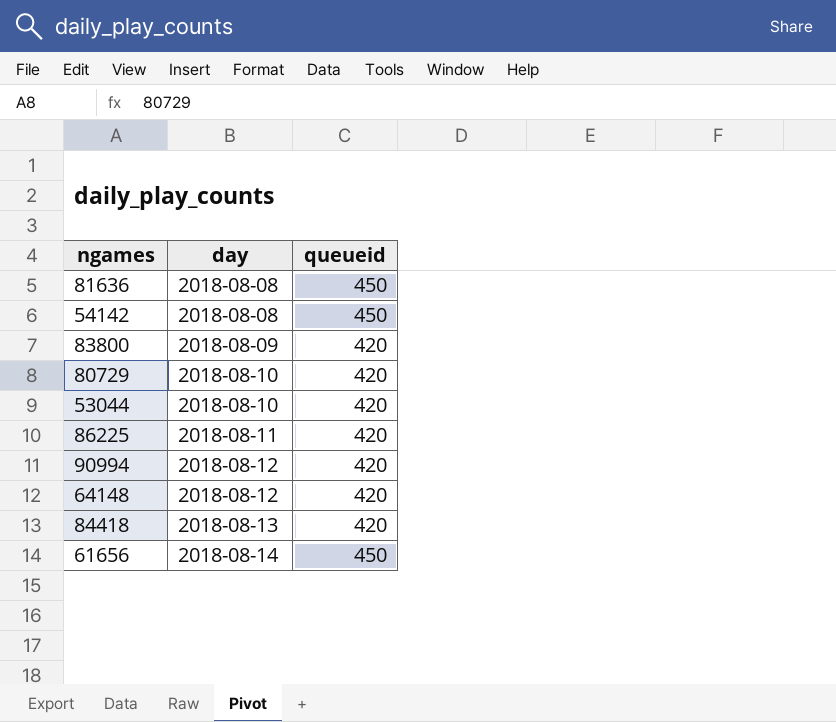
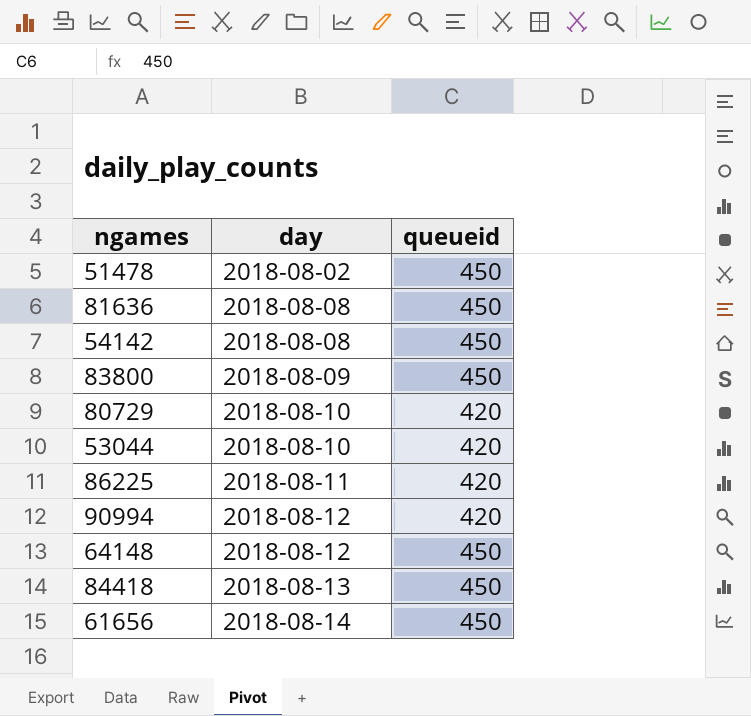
row 51478: none -> 2018-08-02 | 450
83800 | queueid: 420 -> 450
64148 | queueid: 420 -> 450
84418 | queueid: 420 -> 450

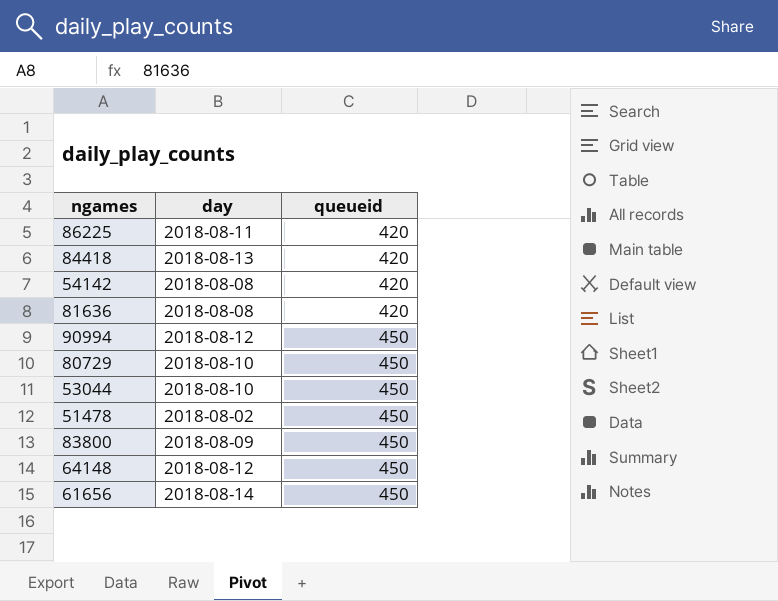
row order: day ascending -> queueid ascending
84418 | queueid: 450 -> 420
54142 | queueid: 450 -> 420
81636 | queueid: 450 -> 420
90994 | queueid: 420 -> 450
80729 | queueid: 420 -> 450
53044 | queueid: 420 -> 450

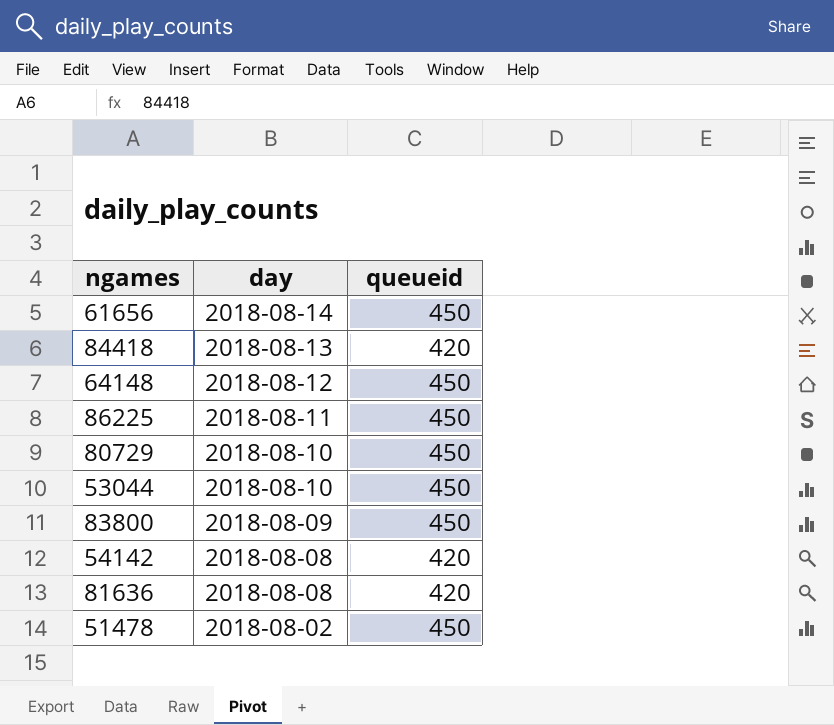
row order: queueid ascending -> day descending
row 90994: 2018-08-12 | 450 -> none
86225 | queueid: 420 -> 450

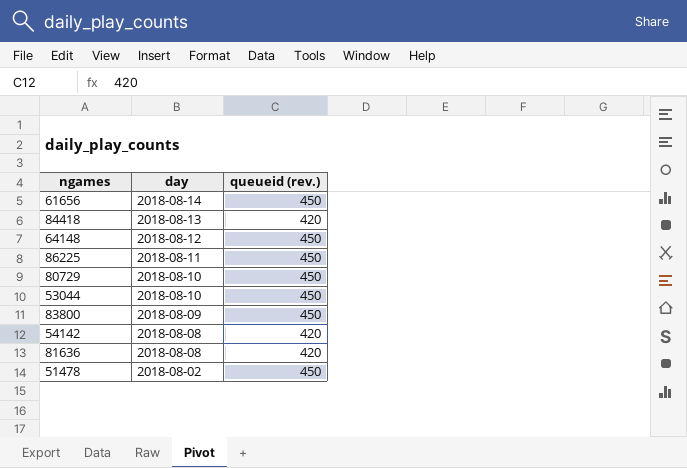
column name: queueid -> queueid (rev.)

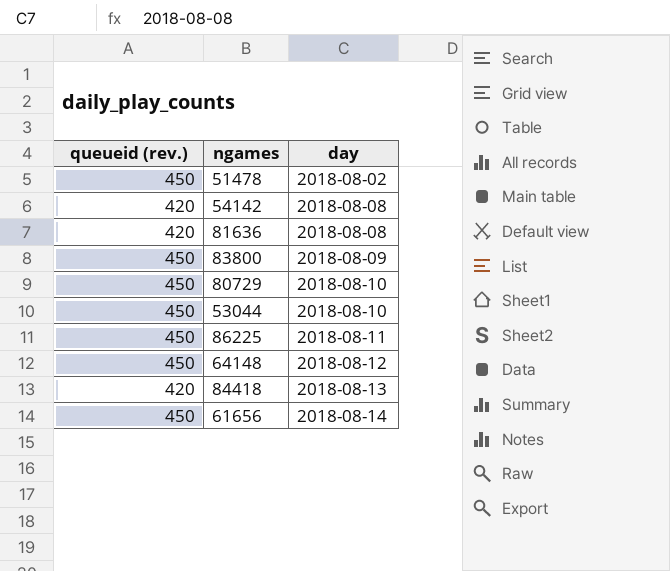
row order: day descending -> day ascending
column queueid (rev.) | position: 3 -> 1

